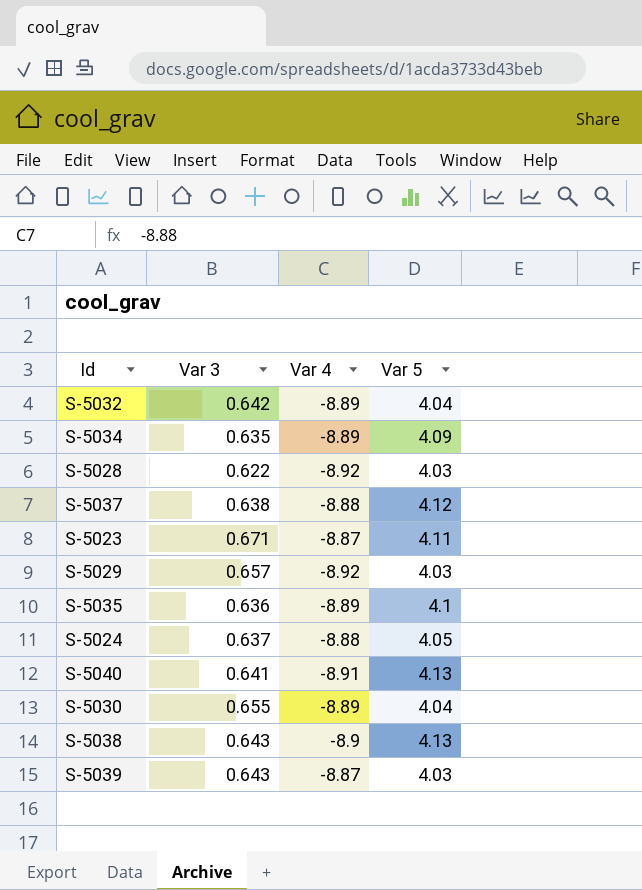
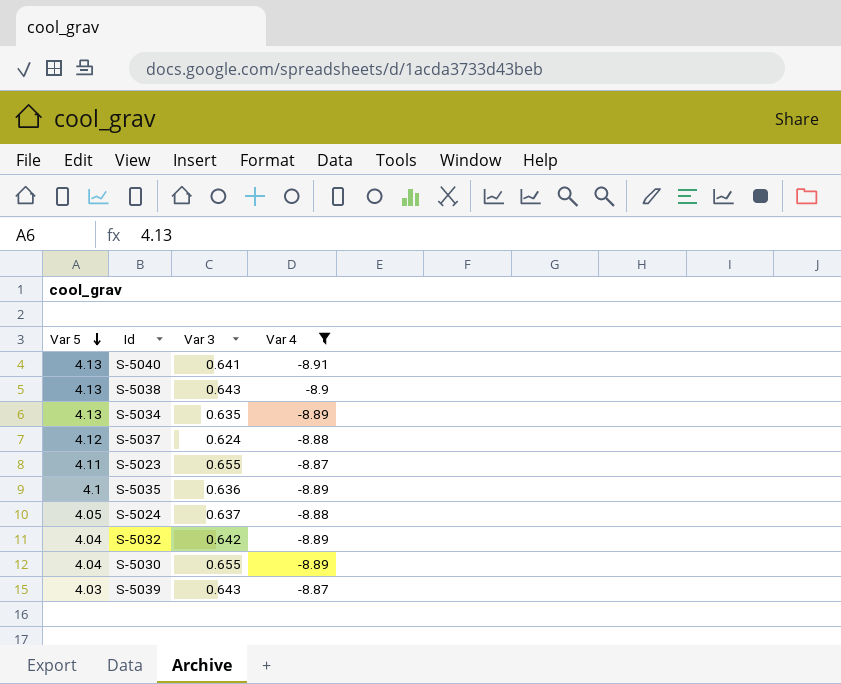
filter: none -> Var 4 != -8.92
row order: none -> Var 5 descending
column Var 5 | position: 4 -> 1
S-5034 | Var 5: 4.09 -> 4.13
S-5037 | Var 3: 0.638 -> 0.624
S-5023 | Var 3: 0.671 -> 0.655

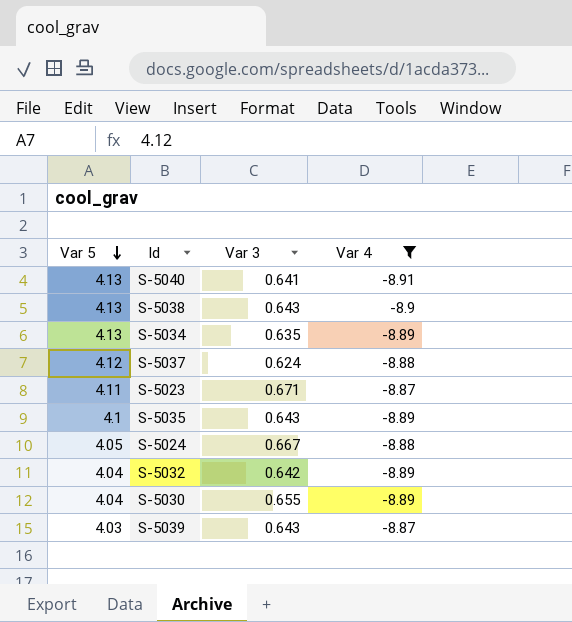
S-5023 | Var 3: 0.655 -> 0.671
S-5035 | Var 3: 0.636 -> 0.643
S-5024 | Var 3: 0.637 -> 0.667

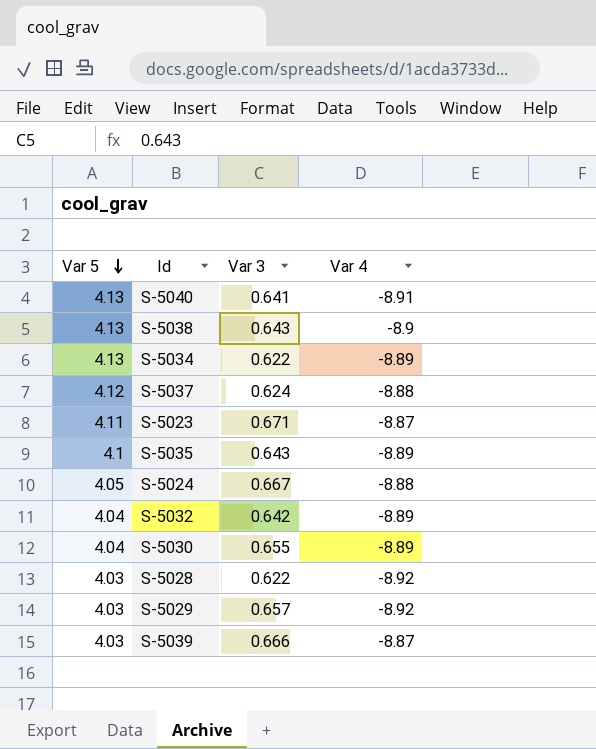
filter: Var 4 != -8.92 -> none
S-5034 | Var 3: 0.635 -> 0.622
S-5039 | Var 3: 0.643 -> 0.666

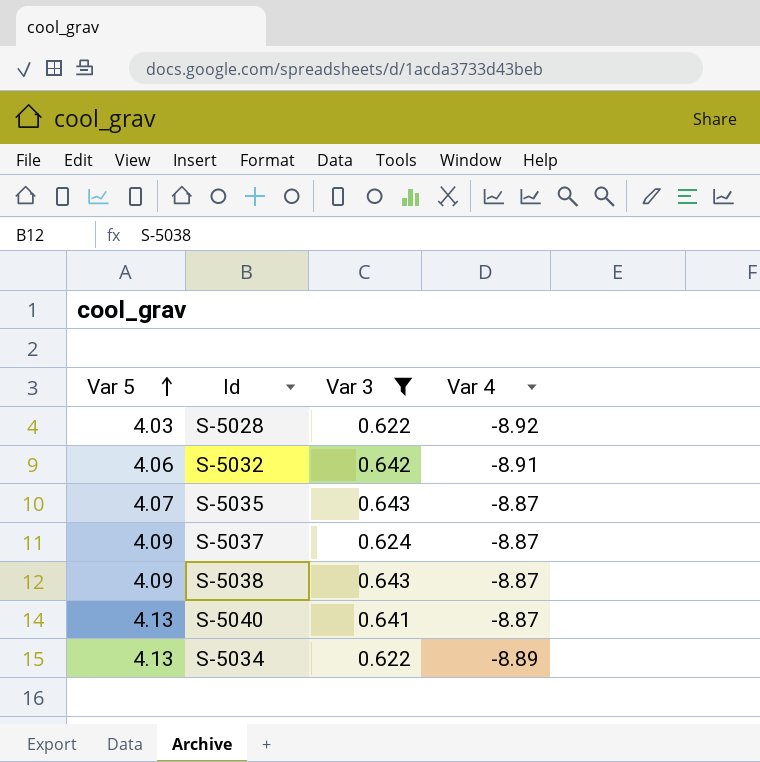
filter: none -> Var 3 <= 0.643
row order: Var 5 descending -> Var 5 ascending
S-5032 | Var 5: 4.04 -> 4.06
S-5032 | Var 4: -8.89 -> -8.91
S-5035 | Var 5: 4.1 -> 4.07
S-5035 | Var 4: -8.89 -> -8.87
S-5037 | Var 5: 4.12 -> 4.09
S-5037 | Var 4: -8.88 -> -8.87
S-5038 | Var 5: 4.13 -> 4.09
S-5038 | Var 4: -8.9 -> -8.87
S-5040 | Var 4: -8.91 -> -8.87

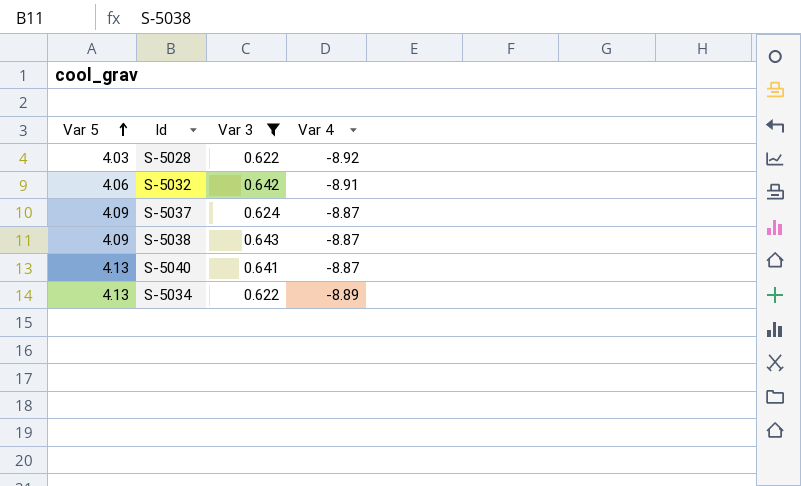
row S-5035: 4.07 | 0.643 | -8.87 -> none

